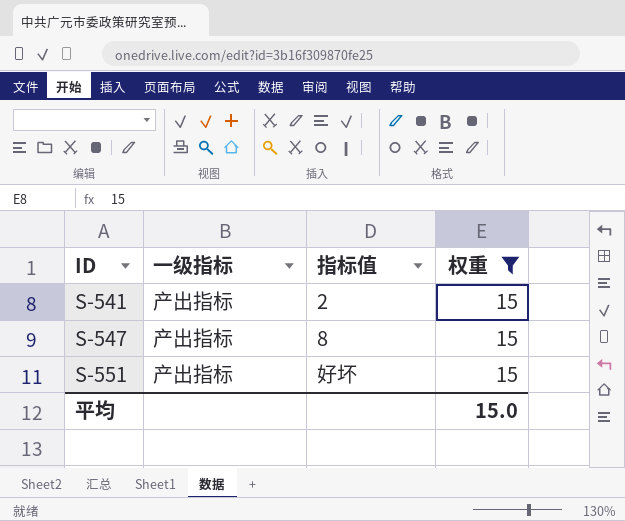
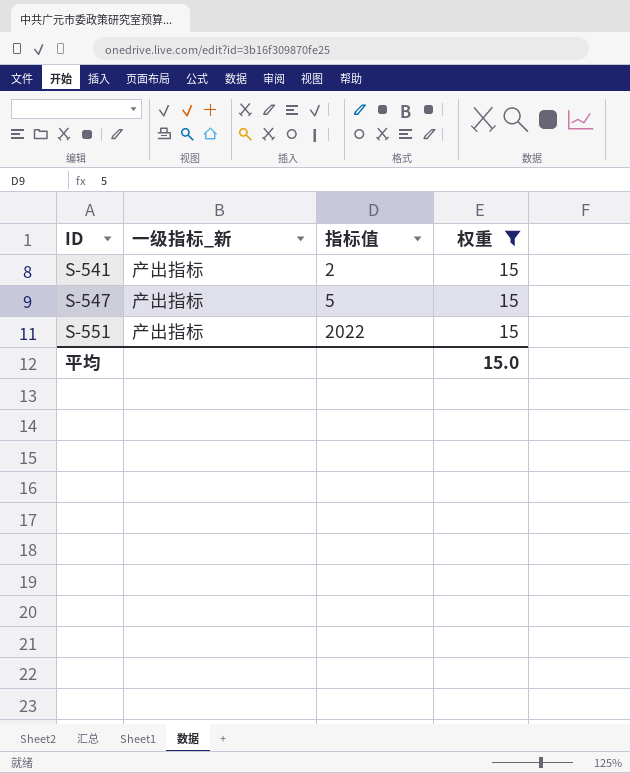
column name: 一级指标 -> 一级指标_新
S-547 | 指标值: 8 -> 5
S-551 | 指标值: 好坏 -> 2022

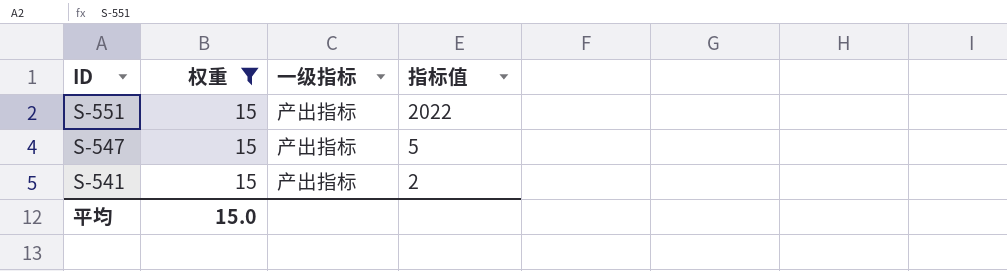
row order: ID ascending -> ID descending
column 权重 | position: 4 -> 2
column name: 一级指标_新 -> 一级指标

